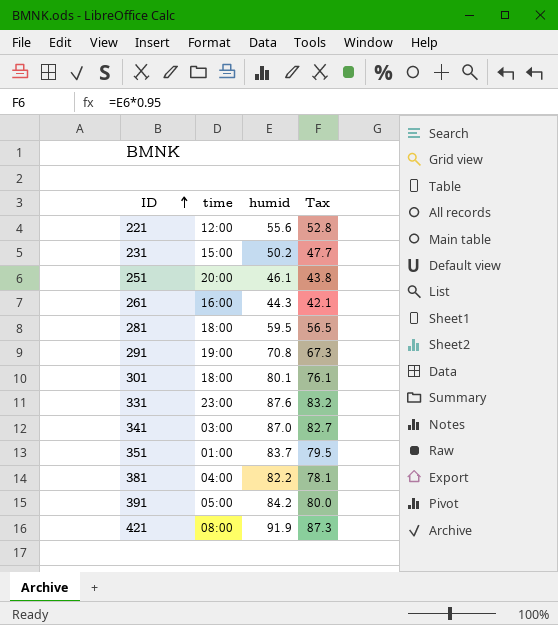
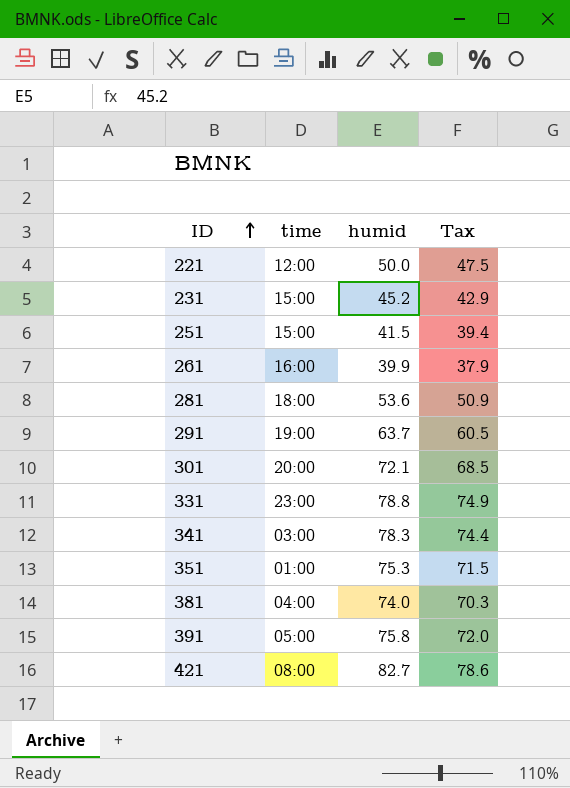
221 | humid: 55.6 -> 50.0
221 | Tax: 52.8 -> 47.5
231 | humid: 50.2 -> 45.2
231 | Tax: 47.7 -> 42.9
251 | time: 20:00 -> 15:00
251 | humid: 46.1 -> 41.5
251 | Tax: 43.8 -> 39.4
261 | humid: 44.3 -> 39.9
261 | Tax: 42.1 -> 37.9
281 | humid: 59.5 -> 53.6
281 | Tax: 56.5 -> 50.9
291 | humid: 70.8 -> 63.7
291 | Tax: 67.3 -> 60.5
301 | time: 18:00 -> 20:00
301 | humid: 80.1 -> 72.1
301 | Tax: 76.1 -> 68.5
331 | humid: 87.6 -> 78.8
331 | Tax: 83.2 -> 74.9
341 | humid: 87.0 -> 78.3
341 | Tax: 82.7 -> 74.4
351 | humid: 83.7 -> 75.3
351 | Tax: 79.5 -> 71.5
381 | humid: 82.2 -> 74.0
381 | Tax: 78.1 -> 70.3
391 | humid: 84.2 -> 75.8
391 | Tax: 80.0 -> 72.0
421 | humid: 91.9 -> 82.7
421 | Tax: 87.3 -> 78.6

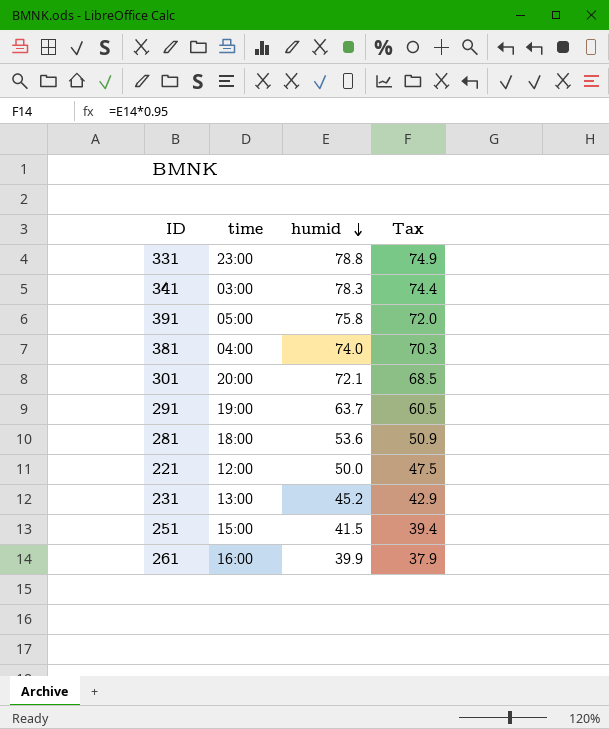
row order: ID ascending -> humid descending
row 351: 01:00 | 75.3 | 71.5 -> none
row 421: 08:00 | 82.7 | 78.6 -> none
231 | time: 15:00 -> 13:00

